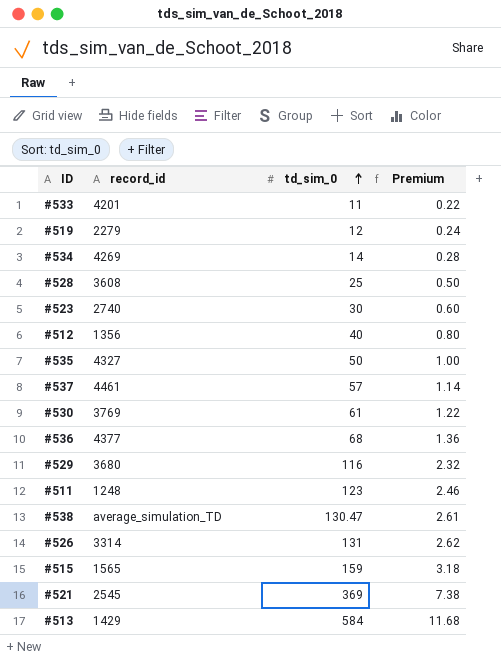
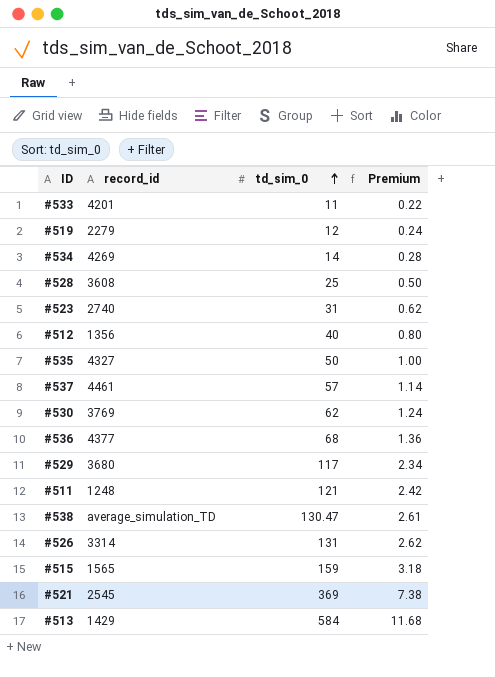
#523 | td_sim_0: 30 -> 31
#523 | Premium: 0.60 -> 0.62
#530 | td_sim_0: 61 -> 62
#530 | Premium: 1.22 -> 1.24
#529 | td_sim_0: 116 -> 117
#529 | Premium: 2.32 -> 2.34
#511 | td_sim_0: 123 -> 121
#511 | Premium: 2.46 -> 2.42

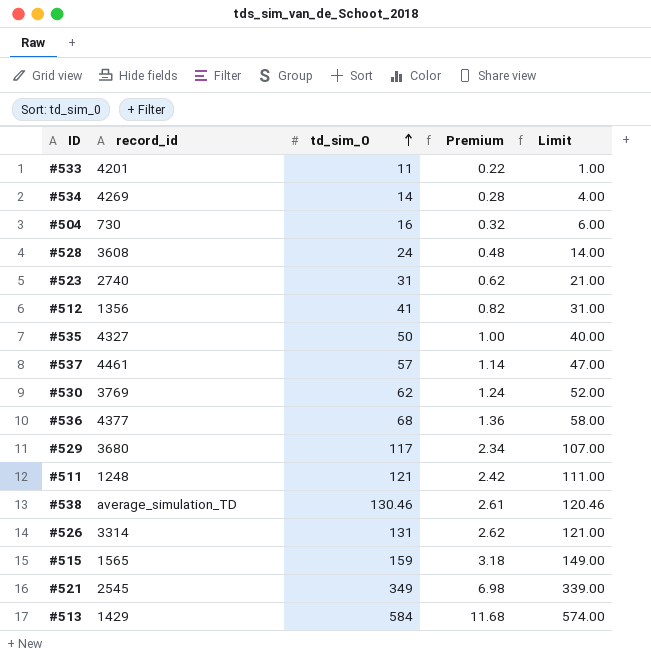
column Limit | formula: none -> [td_sim_0] - 10
row #519: 2279 | 12 | 0.24 -> none
row #504: none -> 730 | 16 | 0.32 | 6.00
#528 | td_sim_0: 25 -> 24
#528 | Premium: 0.50 -> 0.48
#512 | td_sim_0: 40 -> 41
#512 | Premium: 0.80 -> 0.82
#538 | td_sim_0: 130.47 -> 130.46
#521 | td_sim_0: 369 -> 349
#521 | Premium: 7.38 -> 6.98

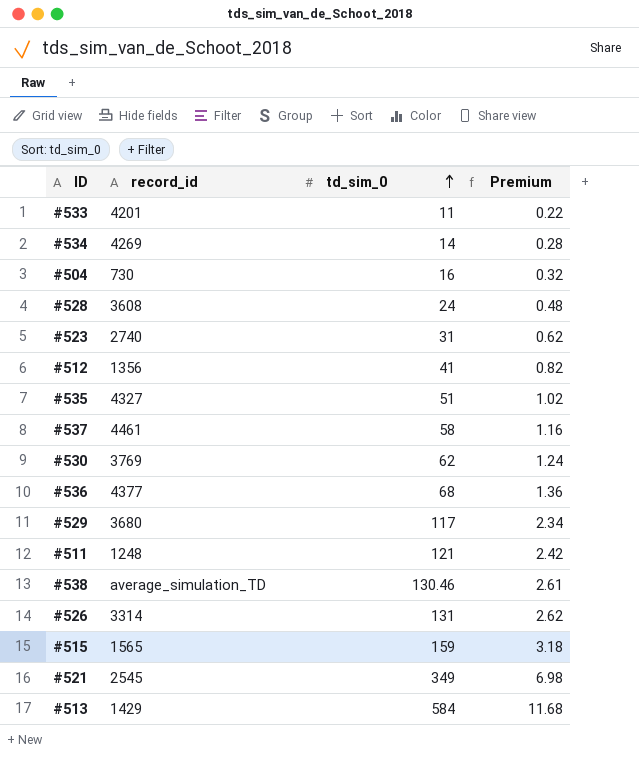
column Limit | formula: [td_sim_0] - 10 -> none
#535 | td_sim_0: 50 -> 51
#535 | Premium: 1.00 -> 1.02
#537 | td_sim_0: 57 -> 58
#537 | Premium: 1.14 -> 1.16

